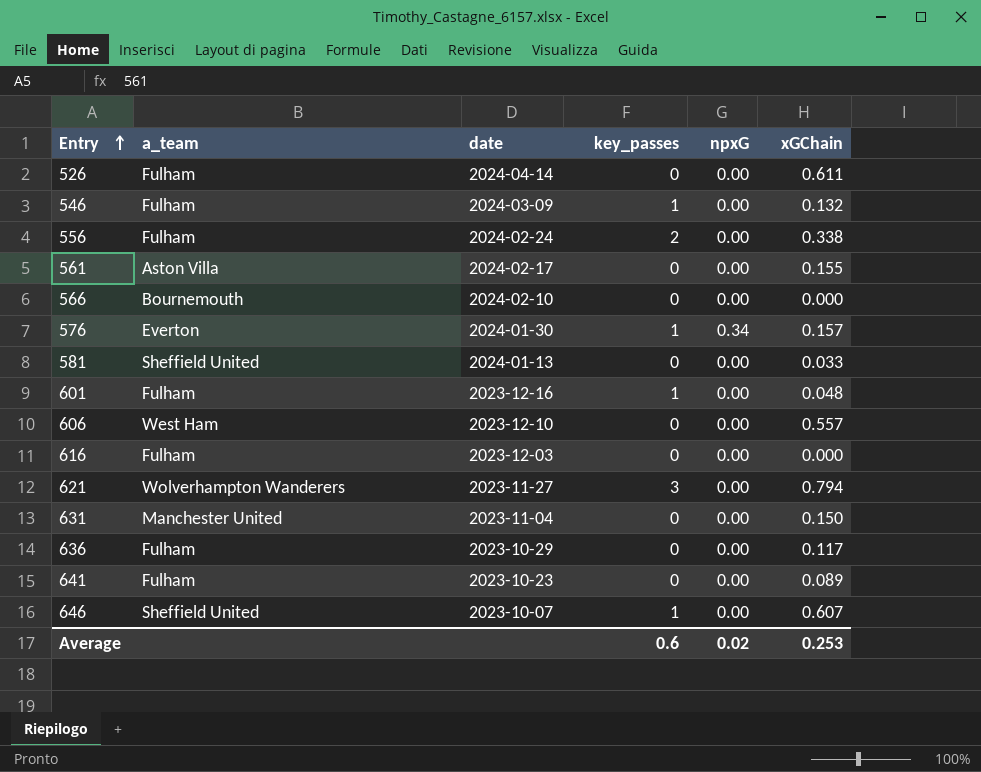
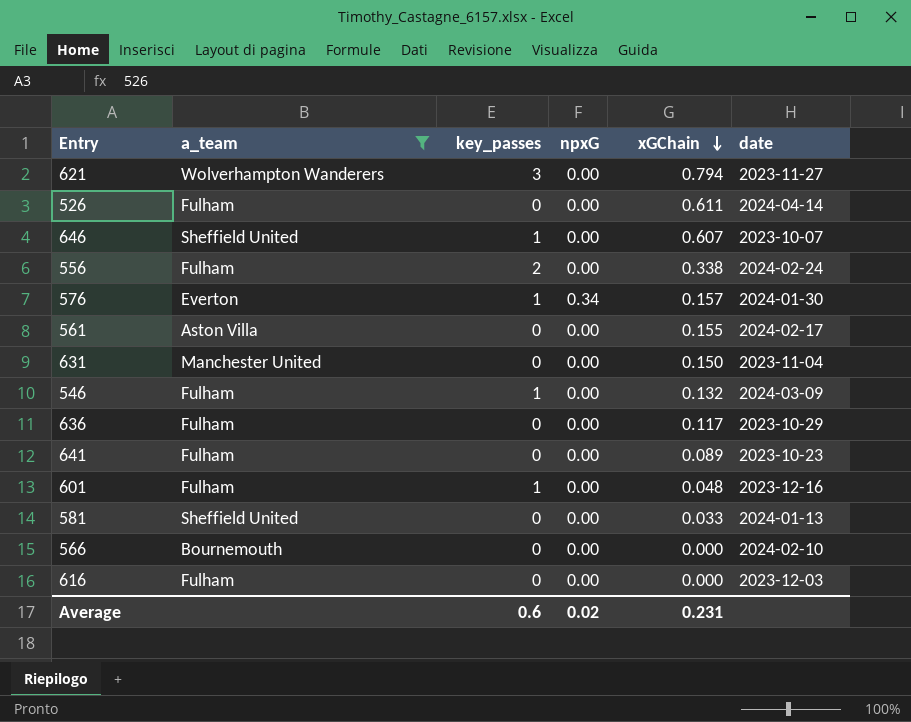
filter: none -> a_team != West Ham
row order: Entry ascending -> xGChain descending
column date | position: 3 -> 6
Average | xGChain: 0.253 -> 0.231

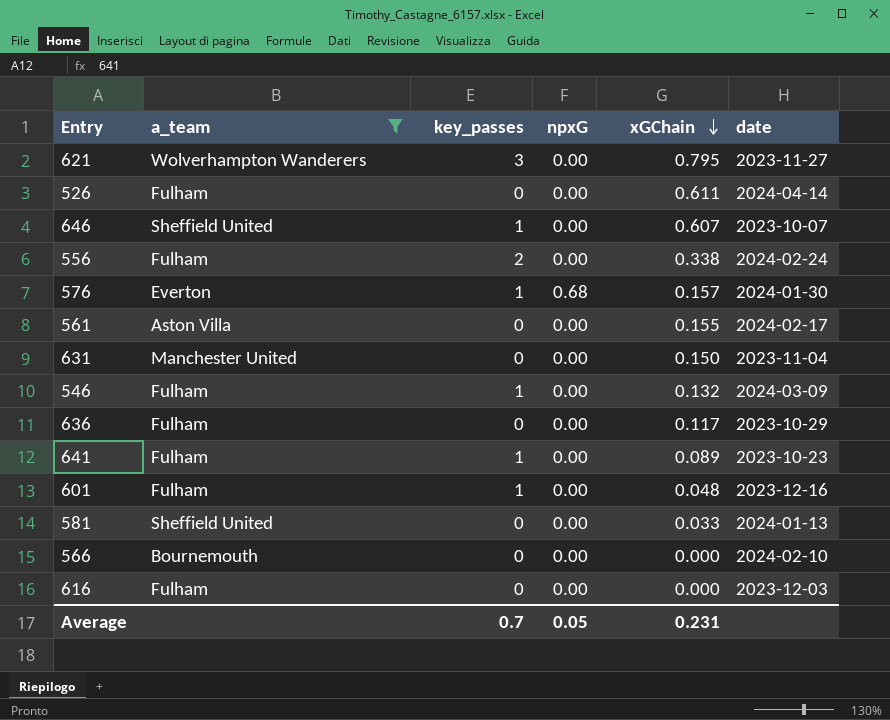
621 | xGChain: 0.794 -> 0.795
576 | npxG: 0.34 -> 0.68
641 | key_passes: 0 -> 1
Average | key_passes: 0.6 -> 0.7
Average | npxG: 0.02 -> 0.05

